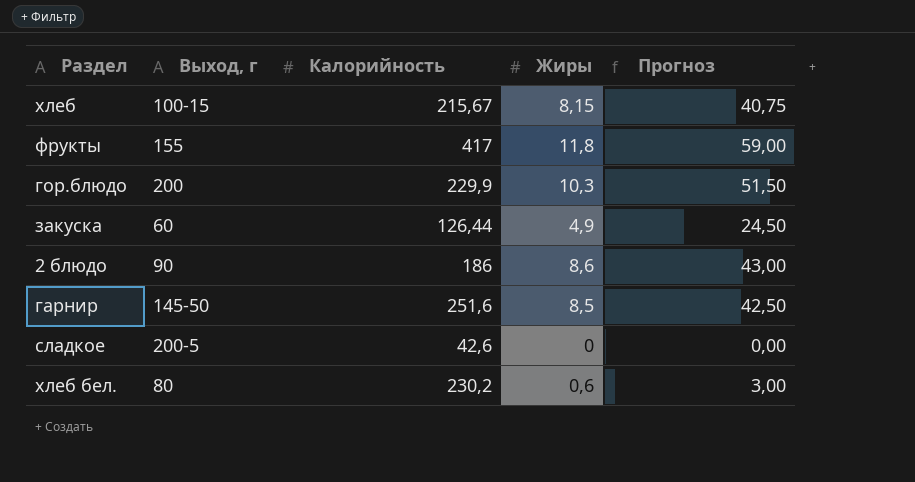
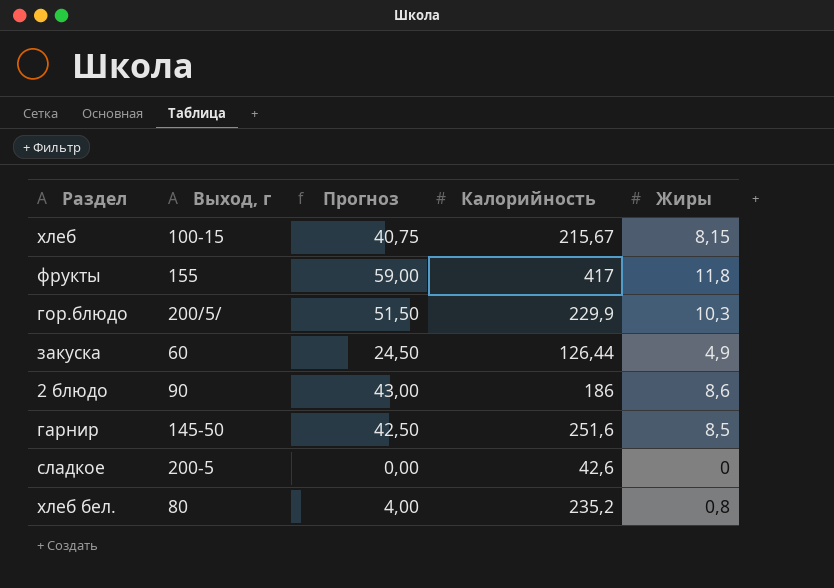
column Прогноз | position: 5 -> 3
гор.блюдо | Выход, г: 200 -> 200/5/
хлеб бел. | Прогноз: 3,00 -> 4,00
хлеб бел. | Калорийность: 230,2 -> 235,2
хлеб бел. | Жиры: 0,6 -> 0,8

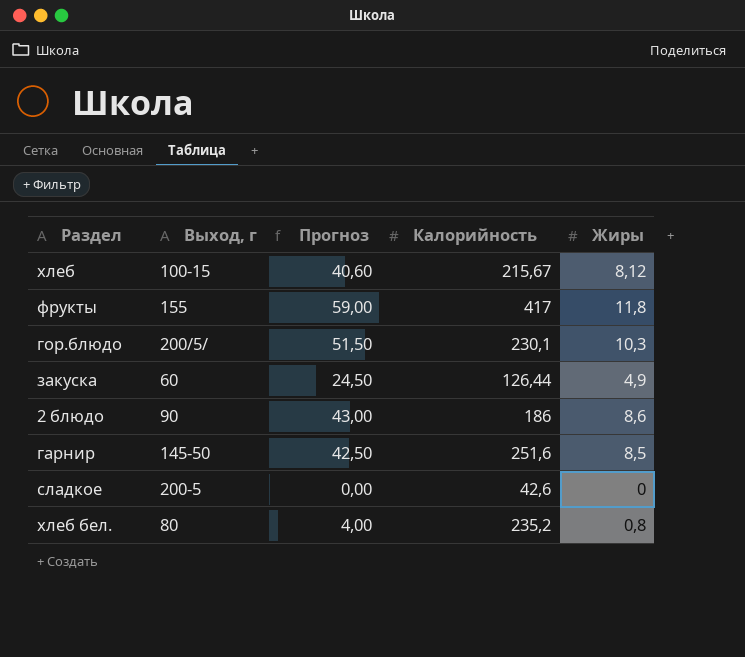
хлеб | Прогноз: 40,75 -> 40,60
хлеб | Жиры: 8,15 -> 8,12
гор.блюдо | Калорийность: 229,9 -> 230,1

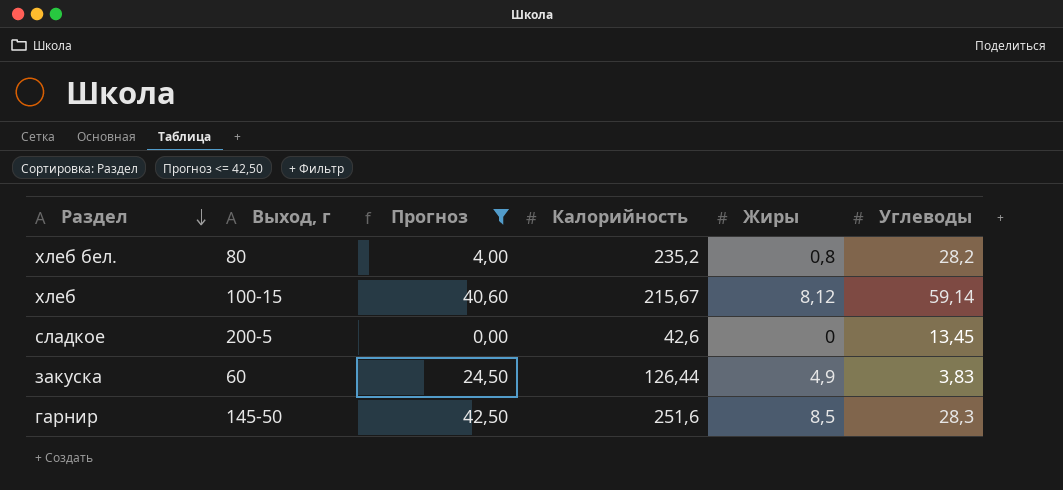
filter: none -> Прогноз <= 42,50
row order: none -> Раздел descending
column Углеводы | position: none -> 6

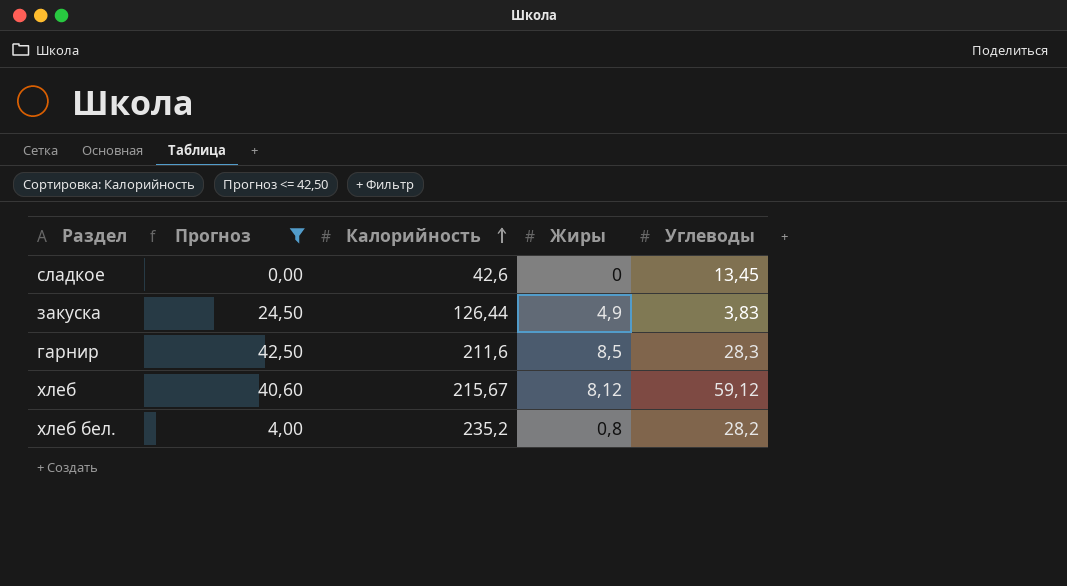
row order: Раздел descending -> Калорийность ascending
column Выход, г | position: 2 -> none
гарнир | Калорийность: 251,6 -> 211,6
хлеб | Углеводы: 59,14 -> 59,12

